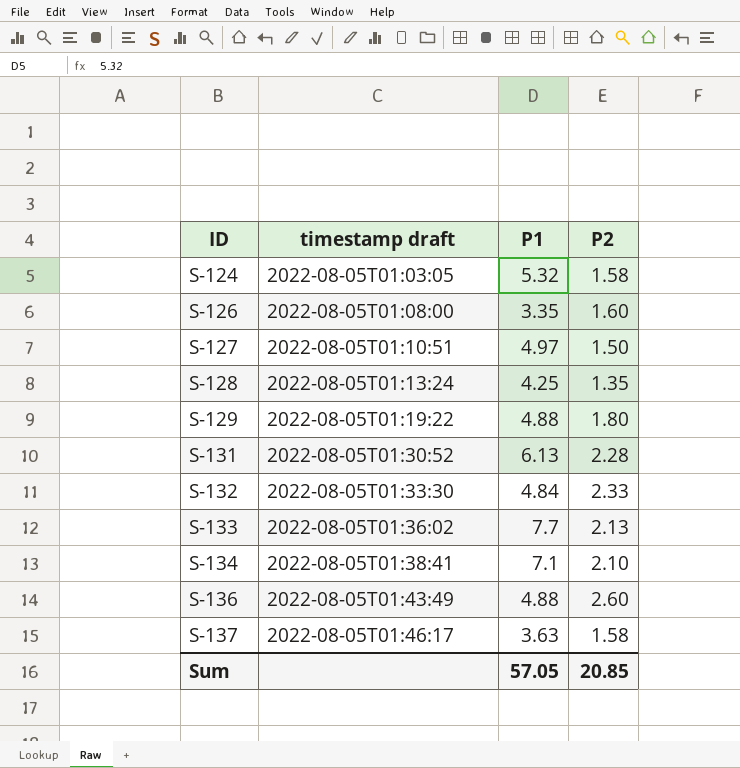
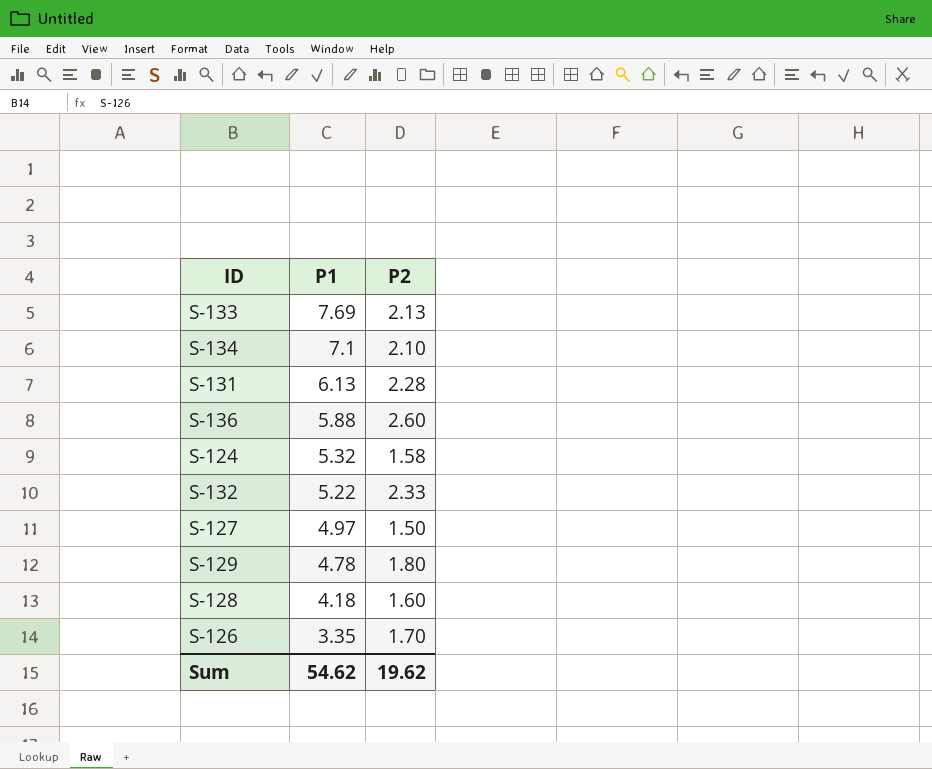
row order: ID ascending -> P1 descending
column timestamp draft | position: 2 -> none
row S-137: 2022-08-05T01:46:17 | 3.63 | 1.58 -> none
S-133 | P1: 7.7 -> 7.69
S-136 | P1: 4.88 -> 5.88
S-132 | P1: 4.84 -> 5.22
S-129 | P1: 4.88 -> 4.78
S-128 | P1: 4.25 -> 4.18
S-128 | P2: 1.35 -> 1.60
S-126 | P2: 1.60 -> 1.70
Sum | P1: 57.05 -> 54.62
Sum | P2: 20.85 -> 19.62

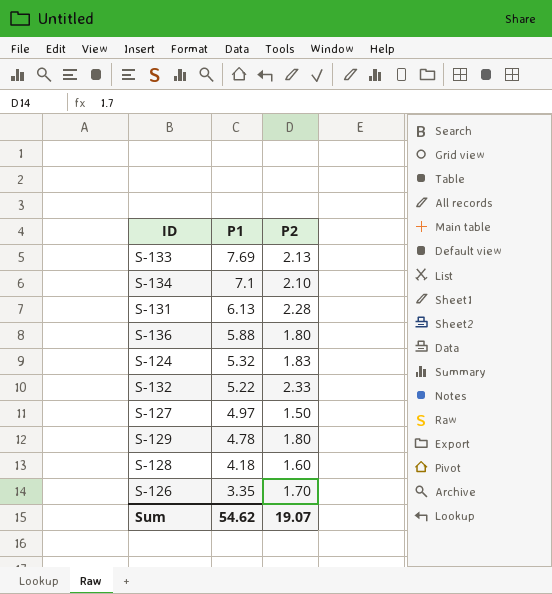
S-136 | P2: 2.60 -> 1.80
S-124 | P2: 1.58 -> 1.83
Sum | P2: 19.62 -> 19.07

